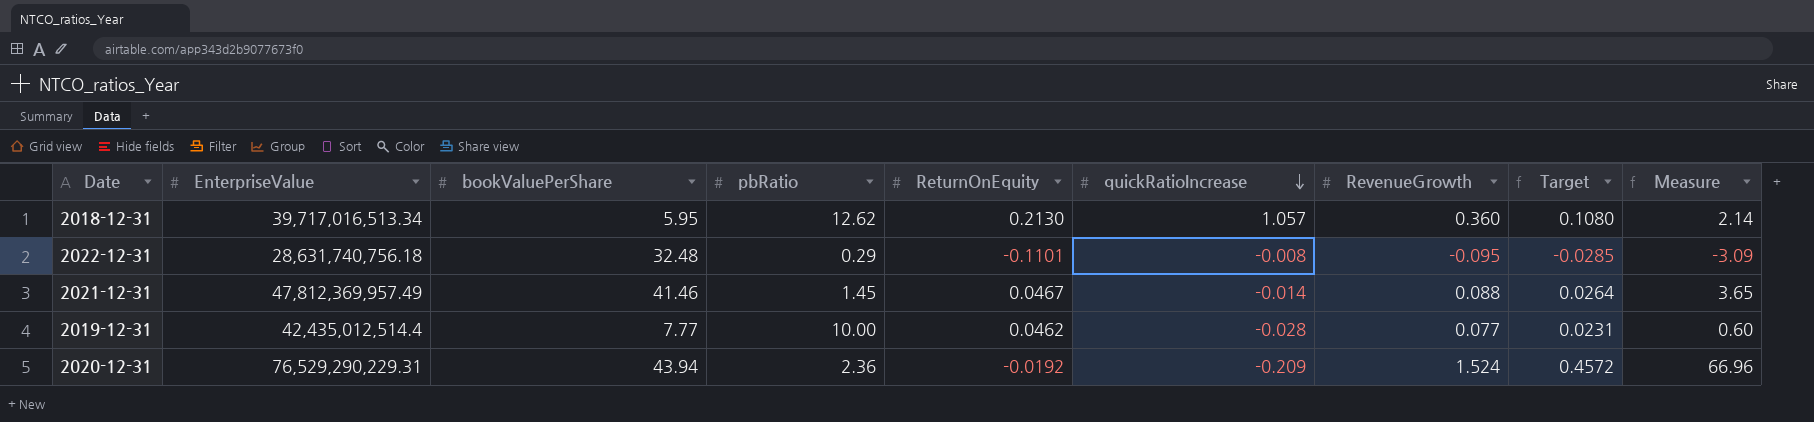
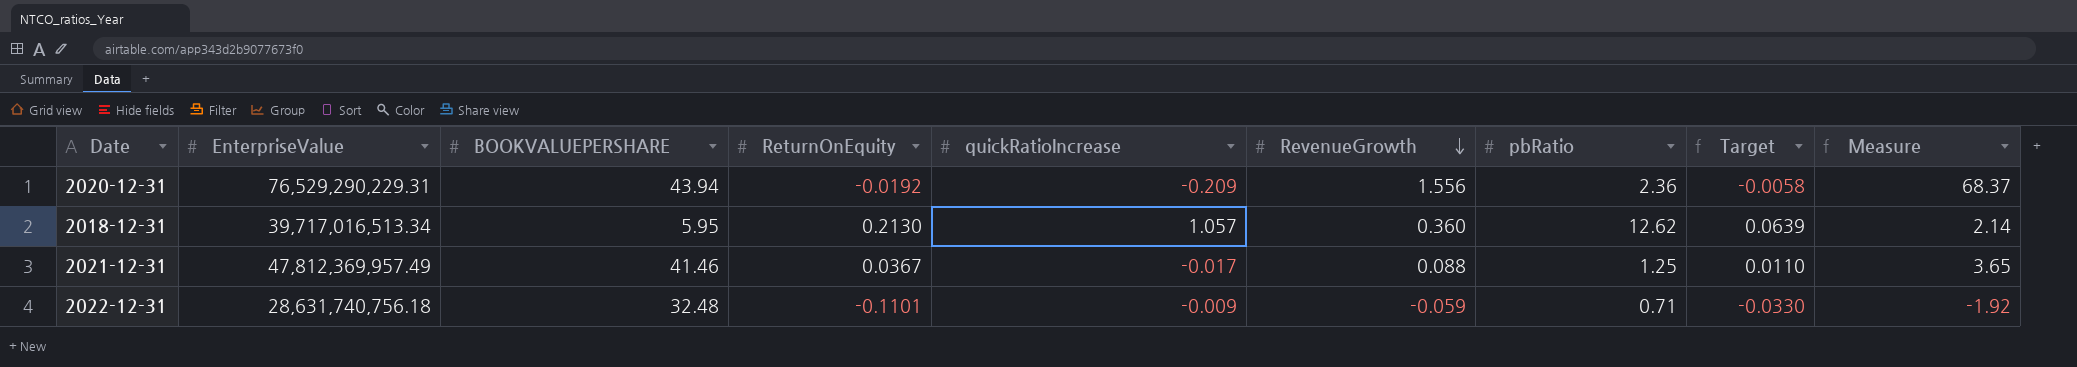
row order: quickRatioIncrease descending -> RevenueGrowth descending
column name: bookValuePerShare -> BOOKVALUEPERSHARE
column pbRatio | position: 4 -> 7
column Target | formula: [RevenueGrowth] * 0.3 -> [ReturnOnEquity] * 0.3
row 2019-12-31: 42,435,012,514.4 | 7.77 | 10.00 | 0.0462 | -0.028 | 0.077 | 0.0231 | 0.60 -> none
2020-12-31 | RevenueGrowth: 1.524 -> 1.556
2020-12-31 | Measure: 66.96 -> 68.37
2021-12-31 | ReturnOnEquity: 0.0467 -> 0.0367
2021-12-31 | quickRatioIncrease: -0.014 -> -0.017
2021-12-31 | pbRatio: 1.45 -> 1.25
2022-12-31 | quickRatioIncrease: -0.008 -> -0.009
2022-12-31 | RevenueGrowth: -0.095 -> -0.059
2022-12-31 | pbRatio: 0.29 -> 0.71
2022-12-31 | Measure: -3.09 -> -1.92

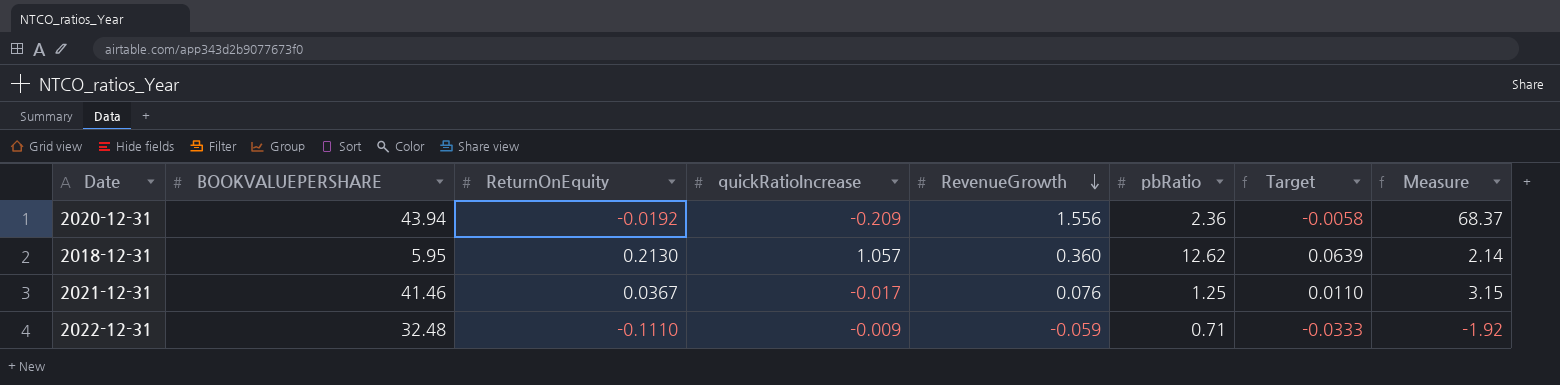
column EnterpriseValue | position: 2 -> none
2021-12-31 | RevenueGrowth: 0.088 -> 0.076
2021-12-31 | Measure: 3.65 -> 3.15
2022-12-31 | ReturnOnEquity: -0.1101 -> -0.1110
2022-12-31 | Target: -0.0330 -> -0.0333

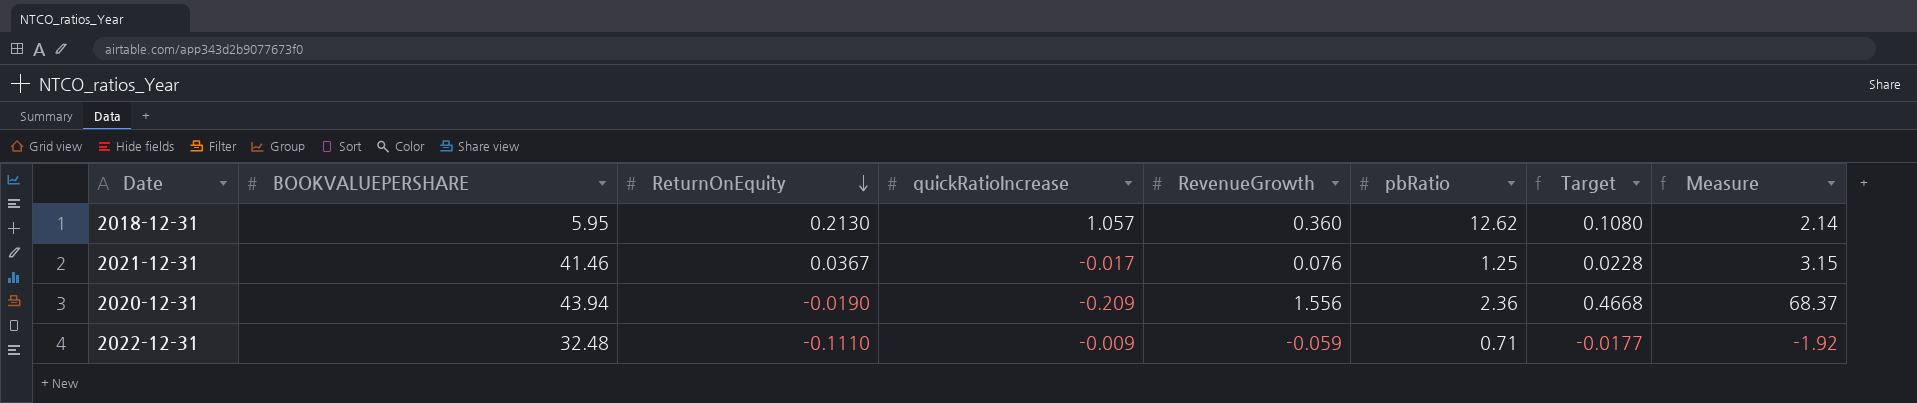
row order: RevenueGrowth descending -> ReturnOnEquity descending
column Target | formula: [ReturnOnEquity] * 0.3 -> [RevenueGrowth] * 0.3
2020-12-31 | ReturnOnEquity: -0.0192 -> -0.0190

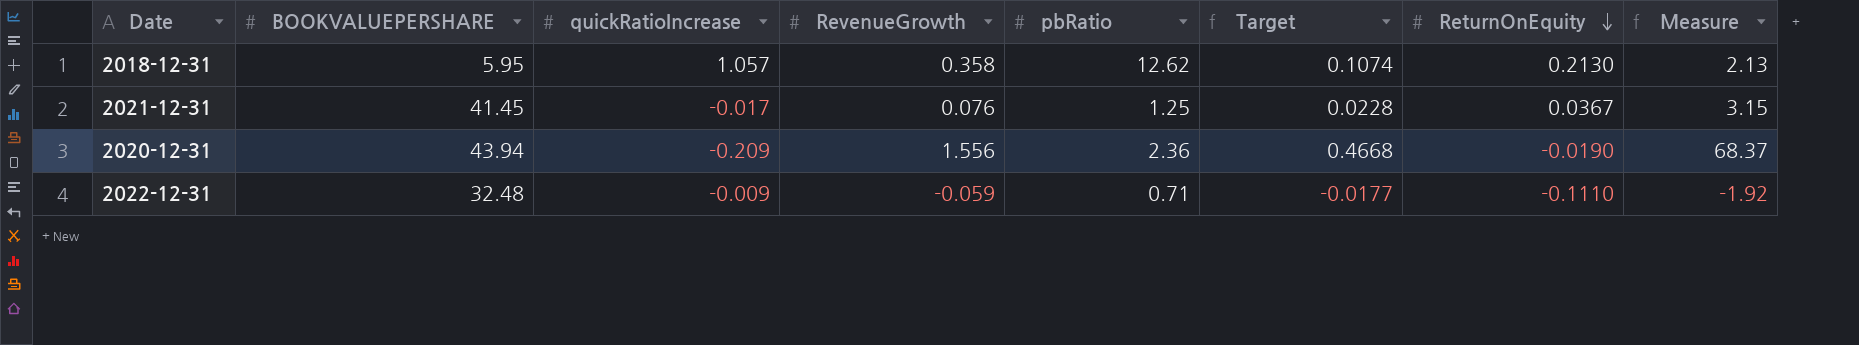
column ReturnOnEquity | position: 3 -> 7
2018-12-31 | RevenueGrowth: 0.360 -> 0.358
2018-12-31 | Target: 0.1080 -> 0.1074
2018-12-31 | Measure: 2.14 -> 2.13
2021-12-31 | BOOKVALUEPERSHARE: 41.46 -> 41.45

